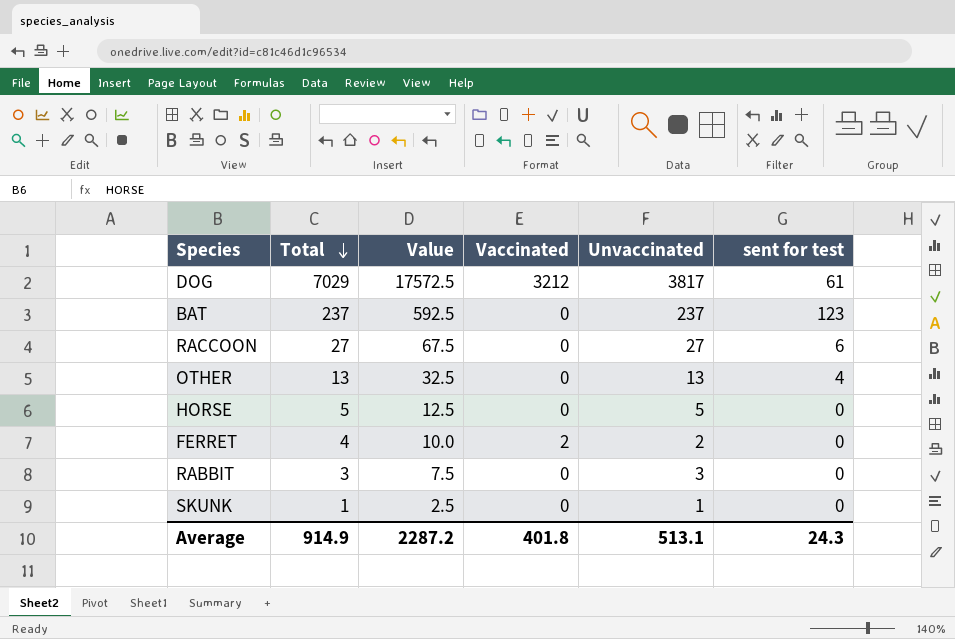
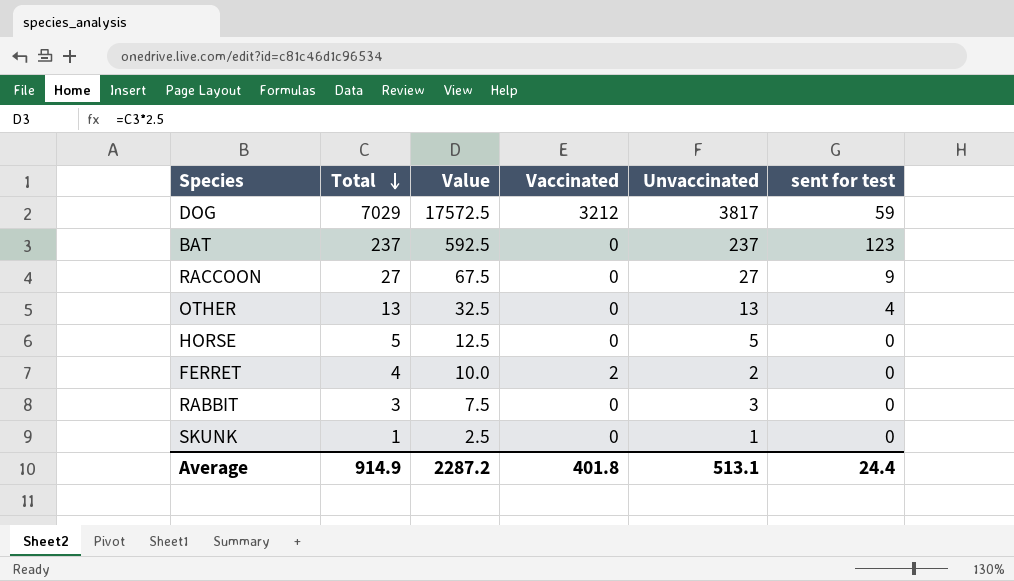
DOG | sent for test: 61 -> 59
RACCOON | sent for test: 6 -> 9
Average | sent for test: 24.3 -> 24.4

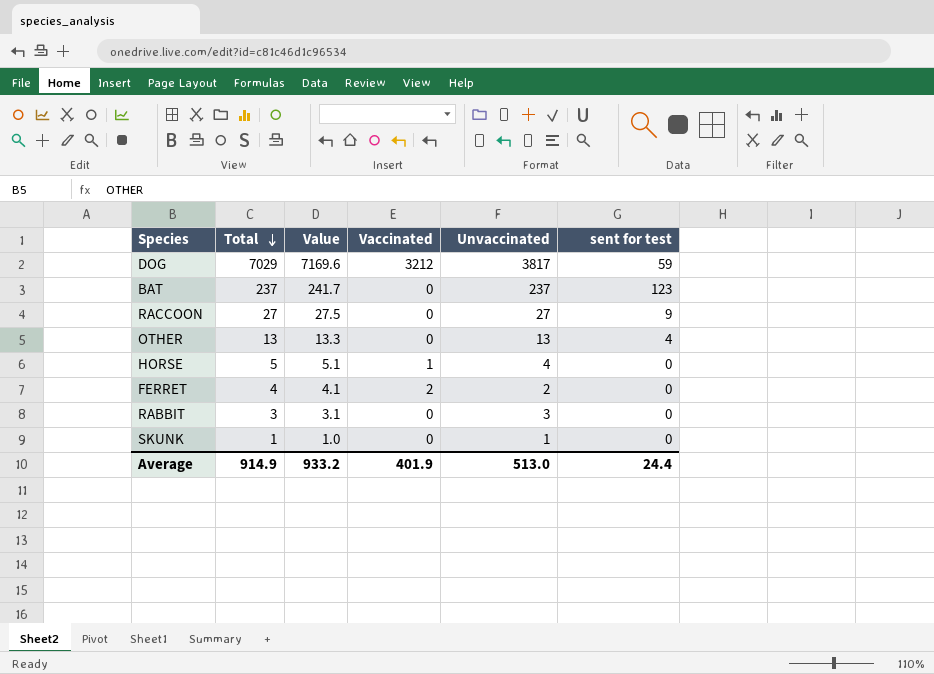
column Value | formula: [Total] * 2.5 -> [Total] * 1.02
HORSE | Vaccinated: 0 -> 1
HORSE | Unvaccinated: 5 -> 4
Average | Value: 2287.2 -> 933.2
Average | Vaccinated: 401.8 -> 401.9
Average | Unvaccinated: 513.1 -> 513.0

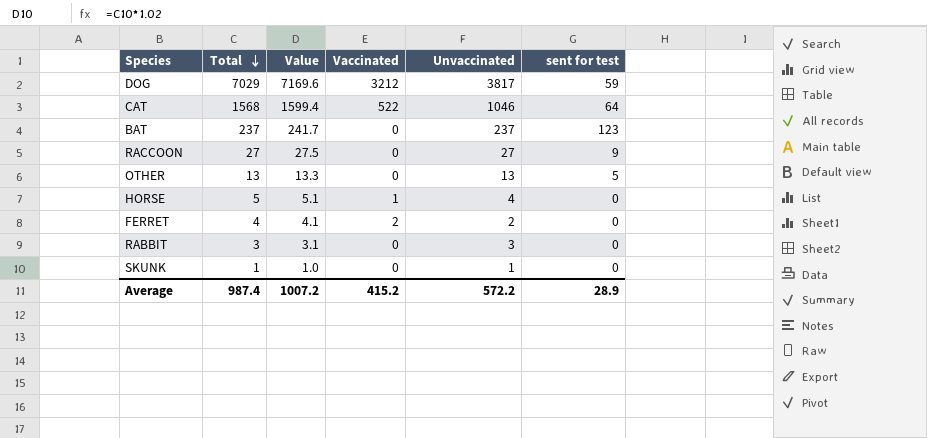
row CAT: none -> 1568 | 1599.4 | 522 | 1046 | 64
OTHER | sent for test: 4 -> 5
Average | Total: 914.9 -> 987.4
Average | Value: 933.2 -> 1007.2
Average | Vaccinated: 401.9 -> 415.2
Average | Unvaccinated: 513.0 -> 572.2
Average | sent for test: 24.4 -> 28.9

